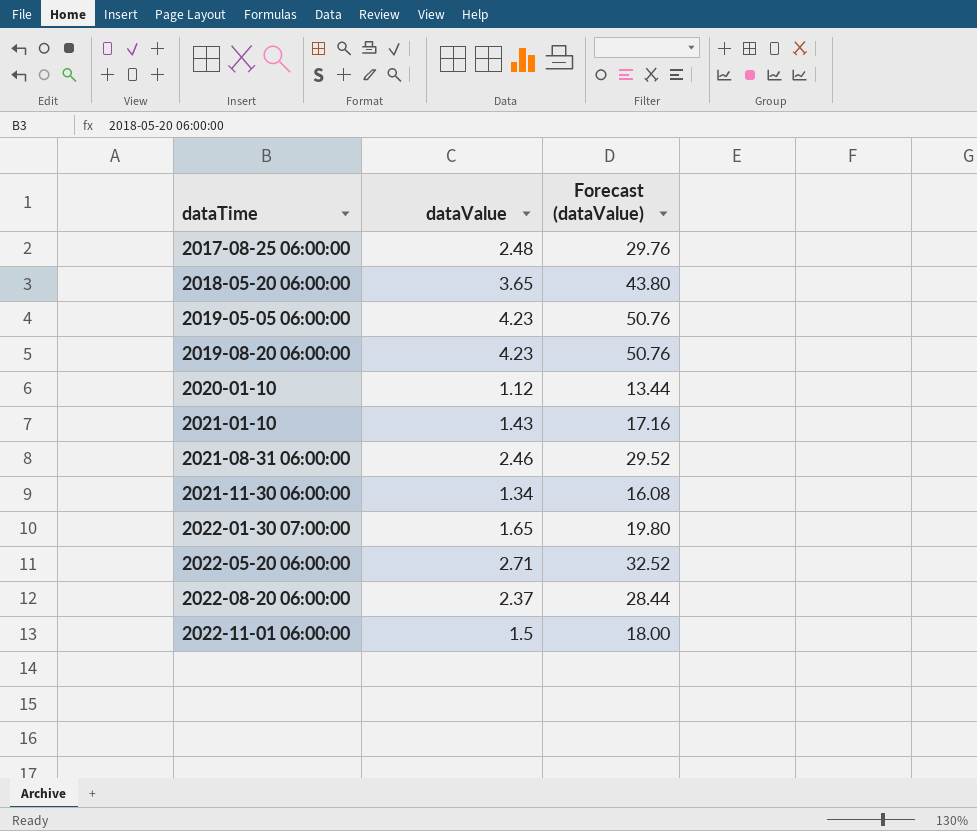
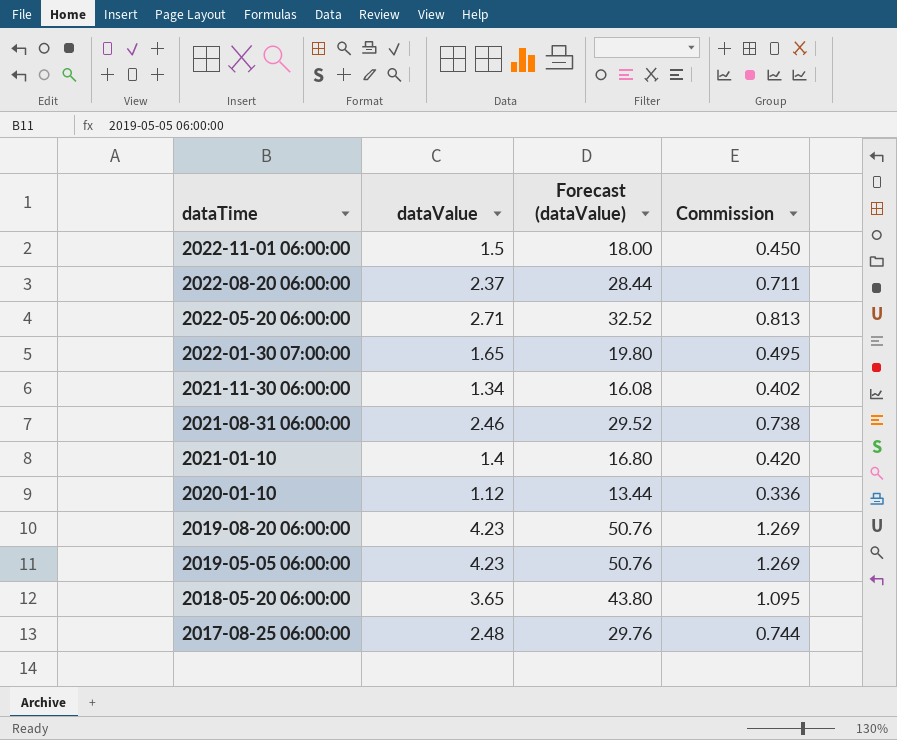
row order: dataTime ascending -> dataTime descending
column Commission | formula: none -> [dataValue] * 0.3
2021-01-10 | dataValue: 1.43 -> 1.4
2021-01-10 | Forecast (dataValue): 17.16 -> 16.80

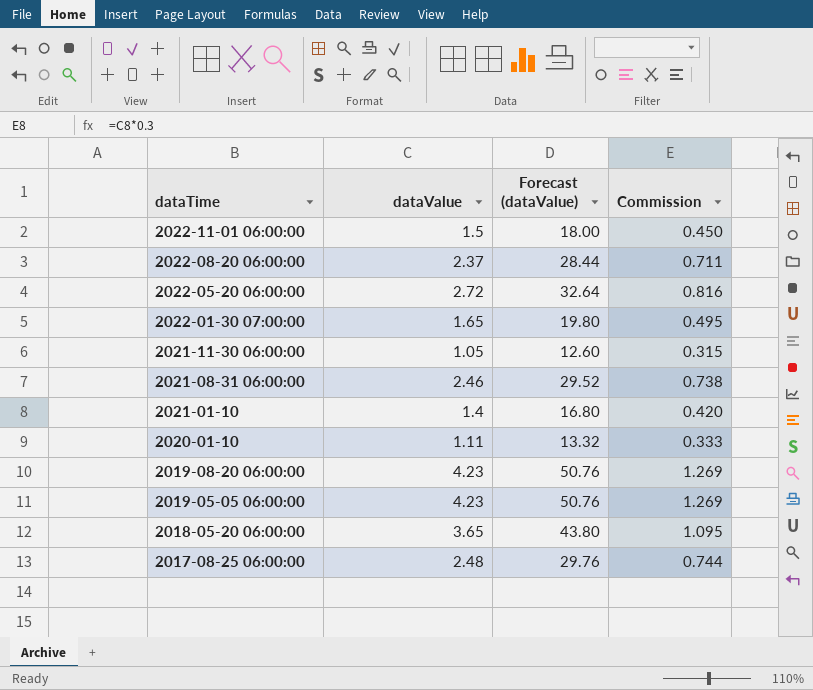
2022-05-20 06:00:00 | dataValue: 2.71 -> 2.72
2022-05-20 06:00:00 | Forecast (dataValue): 32.52 -> 32.64
2022-05-20 06:00:00 | Commission: 0.813 -> 0.816
2021-11-30 06:00:00 | dataValue: 1.34 -> 1.05
2021-11-30 06:00:00 | Forecast (dataValue): 16.08 -> 12.60
2021-11-30 06:00:00 | Commission: 0.402 -> 0.315
2020-01-10 | dataValue: 1.12 -> 1.11
2020-01-10 | Forecast (dataValue): 13.44 -> 13.32
2020-01-10 | Commission: 0.336 -> 0.333

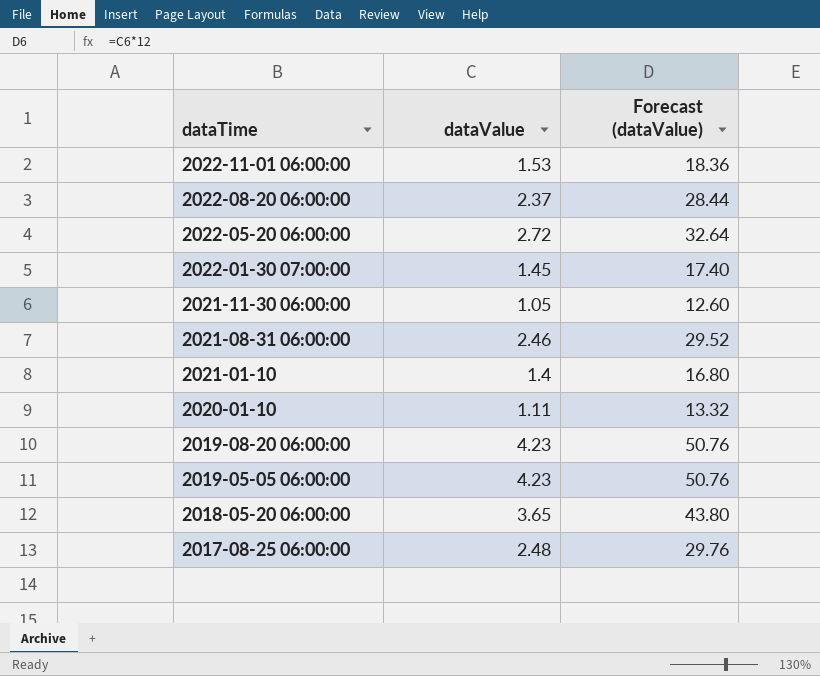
column Commission | formula: [dataValue] * 0.3 -> none
2022-11-01 06:00:00 | dataValue: 1.5 -> 1.53
2022-11-01 06:00:00 | Forecast (dataValue): 18.00 -> 18.36
2022-01-30 07:00:00 | dataValue: 1.65 -> 1.45
2022-01-30 07:00:00 | Forecast (dataValue): 19.80 -> 17.40

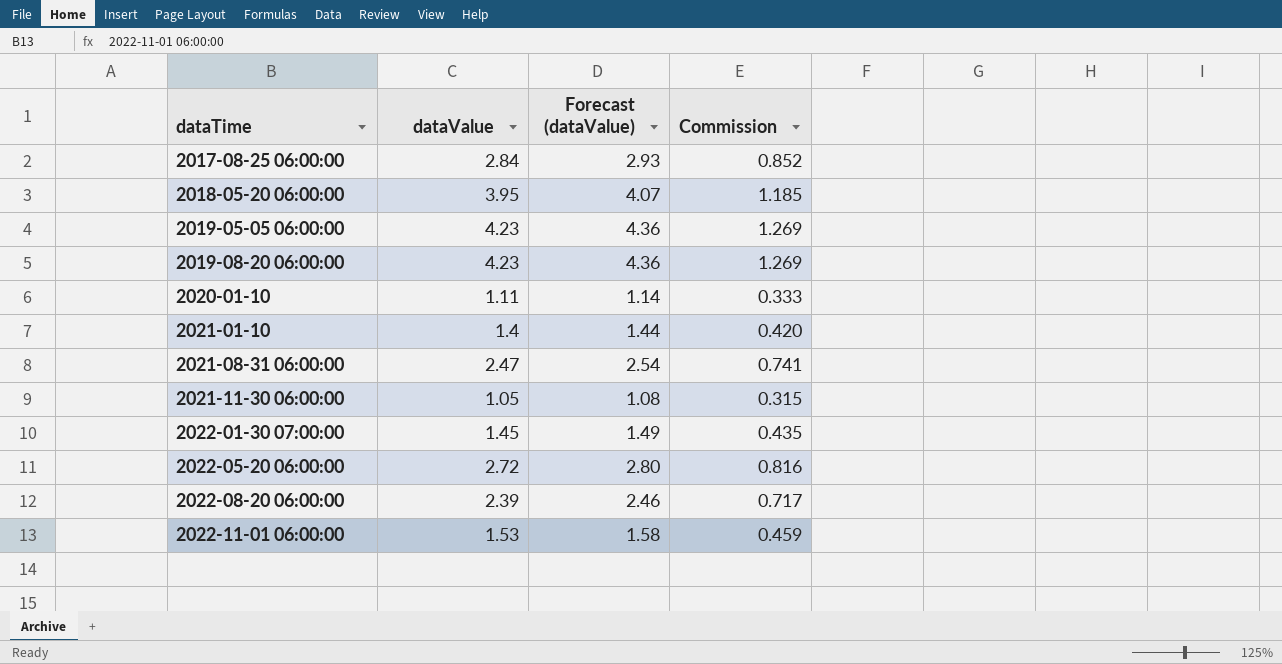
row order: dataTime descending -> dataTime ascending
column Forecast (dataValue) | formula: [dataValue] * 12 -> [dataValue] * 1.03
column Commission | formula: none -> [dataValue] * 0.3
2017-08-25 06:00:00 | dataValue: 2.48 -> 2.84
2018-05-20 06:00:00 | dataValue: 3.65 -> 3.95
2021-08-31 06:00:00 | dataValue: 2.46 -> 2.47
2022-08-20 06:00:00 | dataValue: 2.37 -> 2.39

